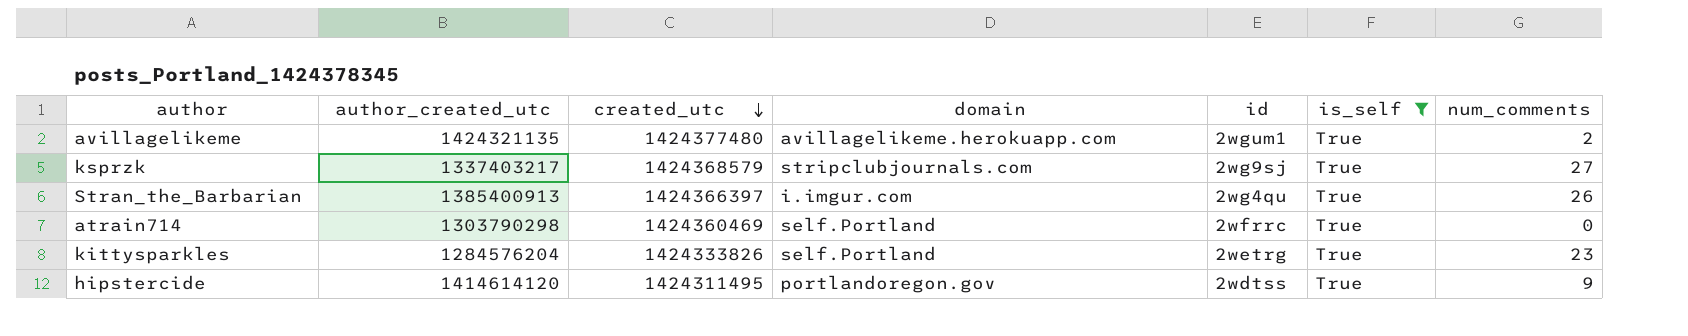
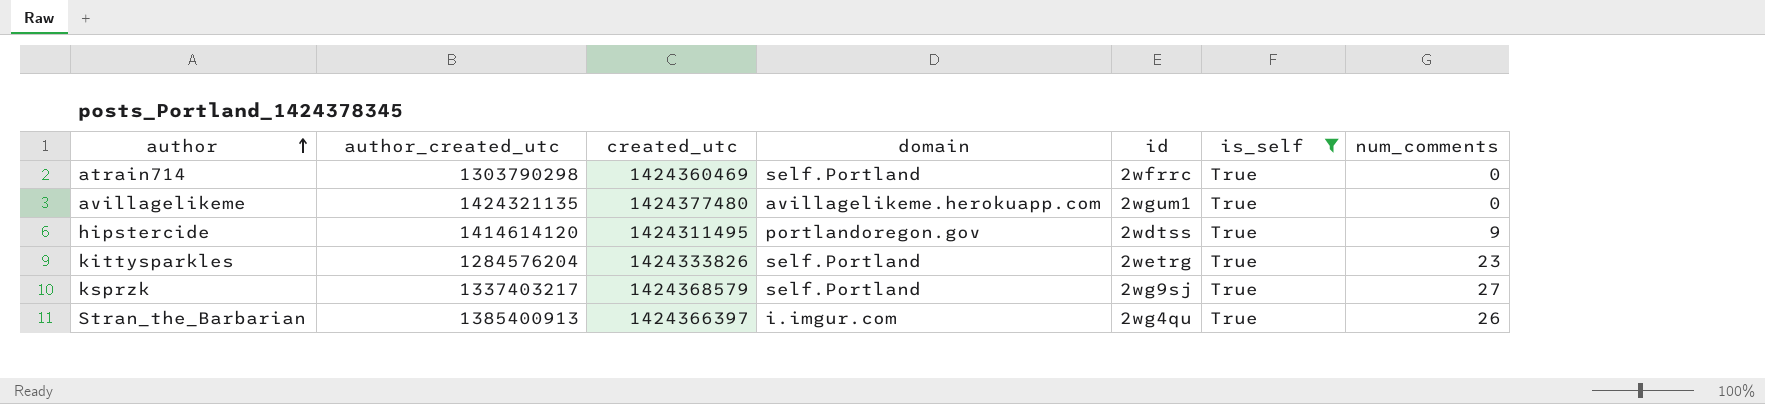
row order: created_utc descending -> author ascending
avillagelikeme | num_comments: 2 -> 0
ksprzk | domain: stripclubjournals.com -> self.Portland

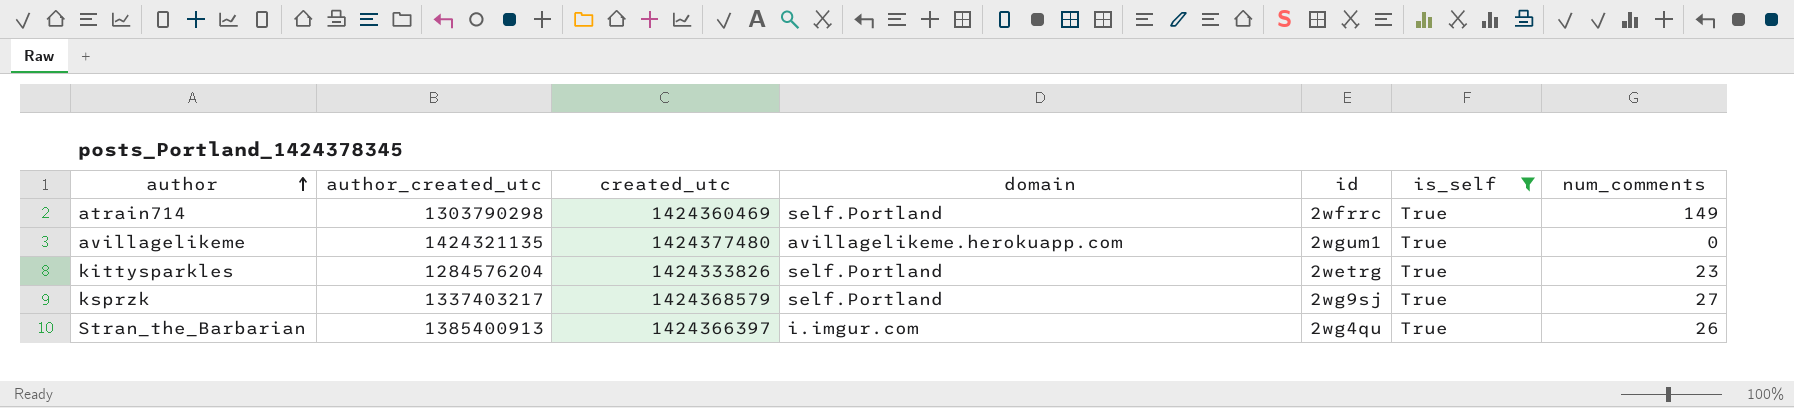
row hipstercide: 1414614120 | 1424311495 | portlandoregon.gov | 2wdtss | True | 9 -> none
atrain714 | num_comments: 0 -> 149

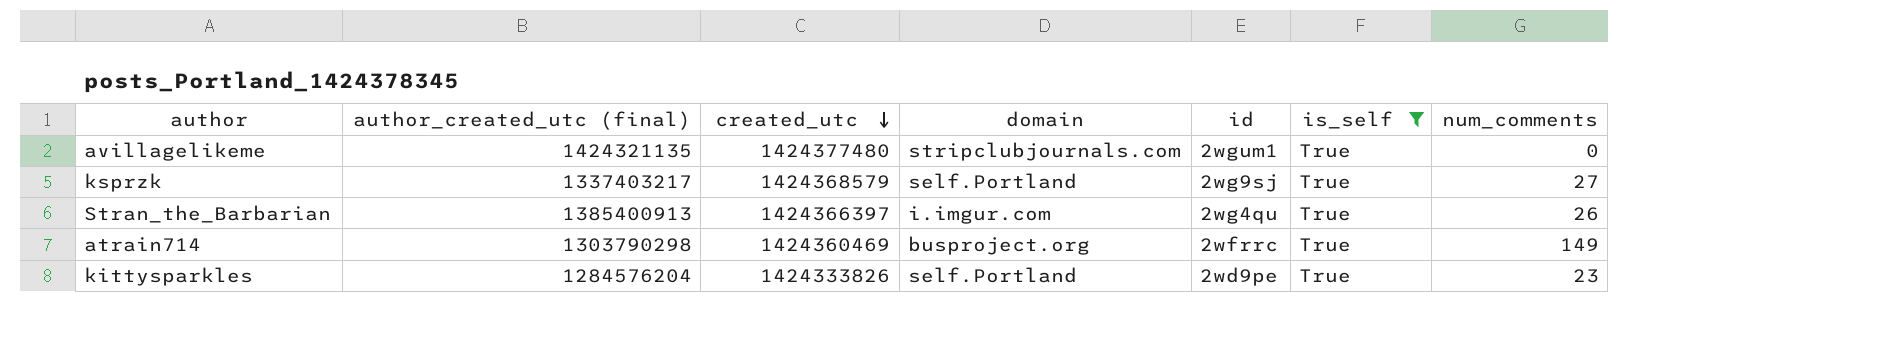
row order: author ascending -> created_utc descending
column name: author_created_utc -> author_created_utc (final)
avillagelikeme | domain: avillagelikeme.herokuapp.com -> stripclubjournals.com
atrain714 | domain: self.Portland -> busproject.org
kittysparkles | id: 2wetrg -> 2wd9pe

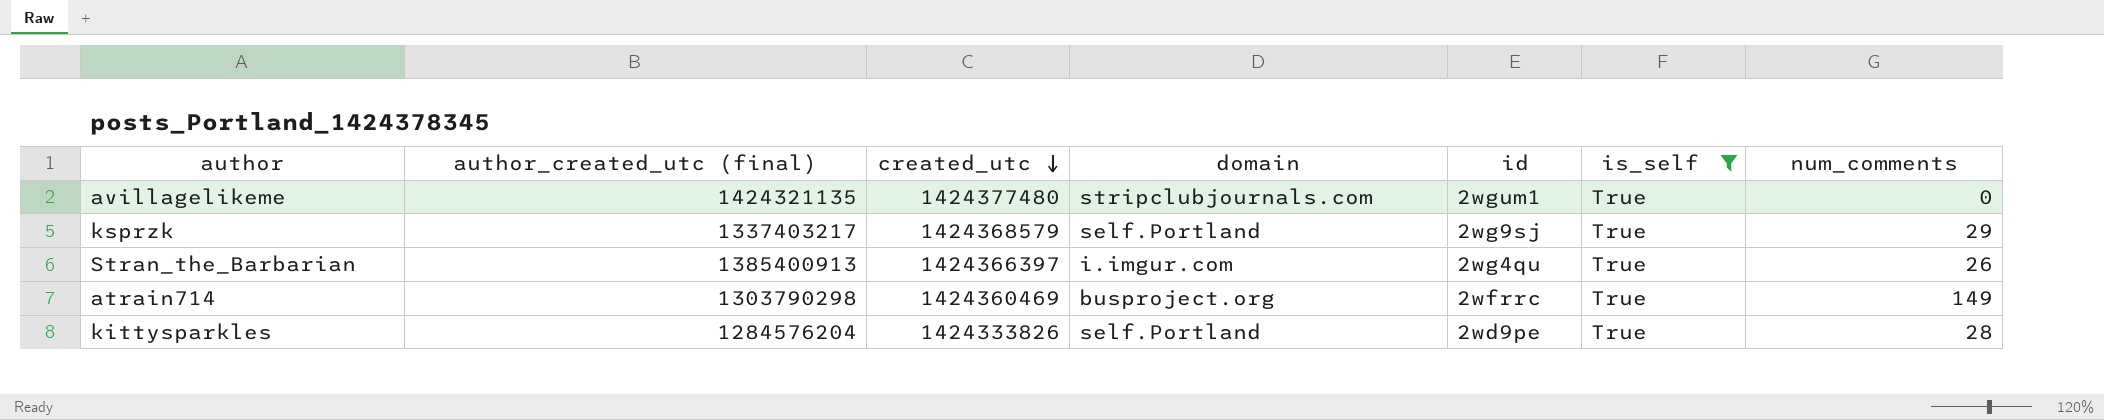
ksprzk | num_comments: 27 -> 29
kittysparkles | num_comments: 23 -> 28

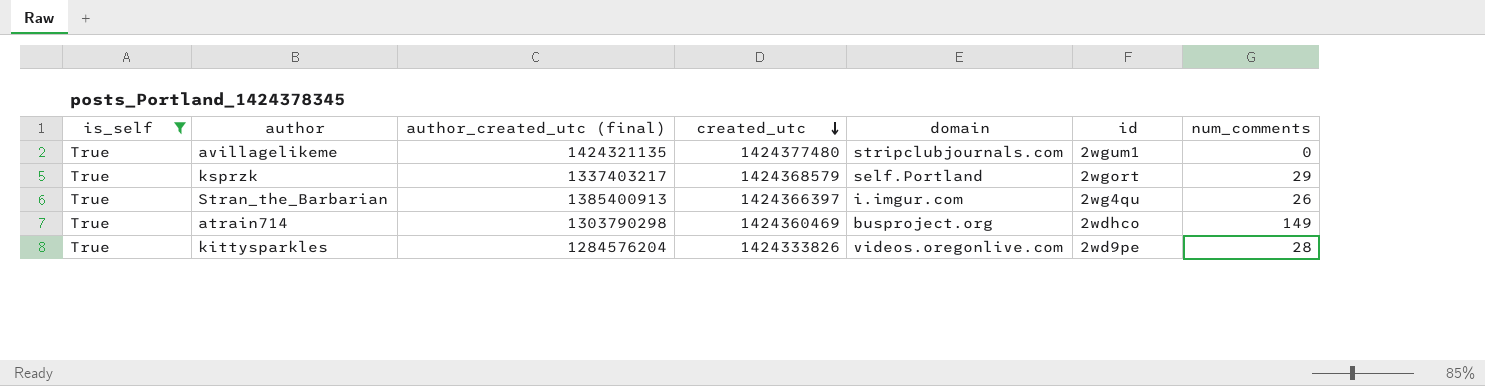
column is_self | position: 6 -> 1
ksprzk | id: 2wg9sj -> 2wgort
atrain714 | id: 2wfrrc -> 2wdhco
kittysparkles | domain: self.Portland -> videos.oregonlive.com

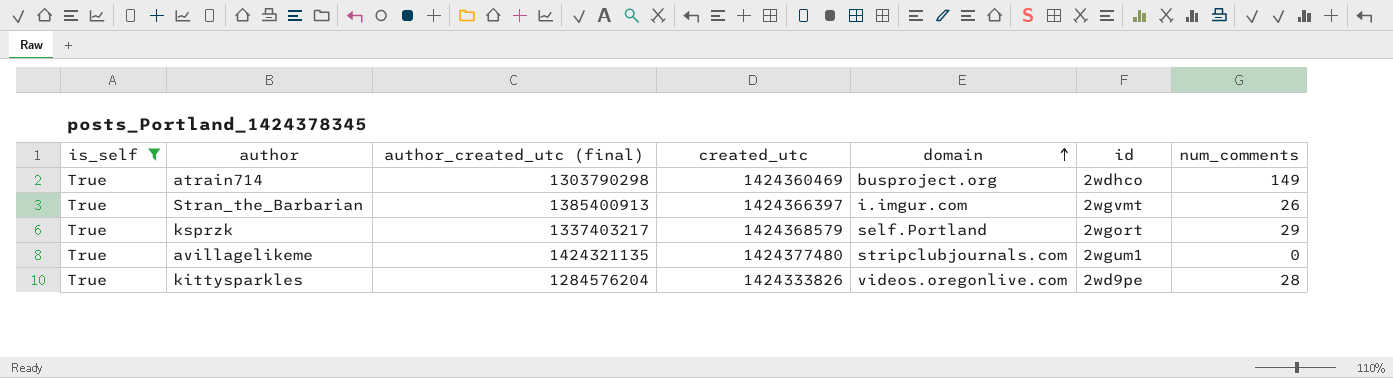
row order: created_utc descending -> domain ascending
Stran_the_Barbarian | id: 2wg4qu -> 2wgvmt

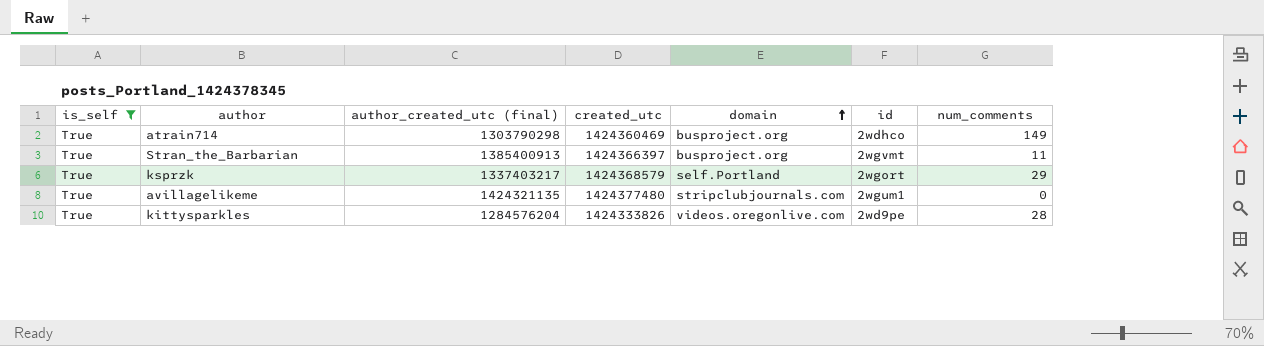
Stran_the_Barbarian | domain: i.imgur.com -> busproject.org
Stran_the_Barbarian | num_comments: 26 -> 11

